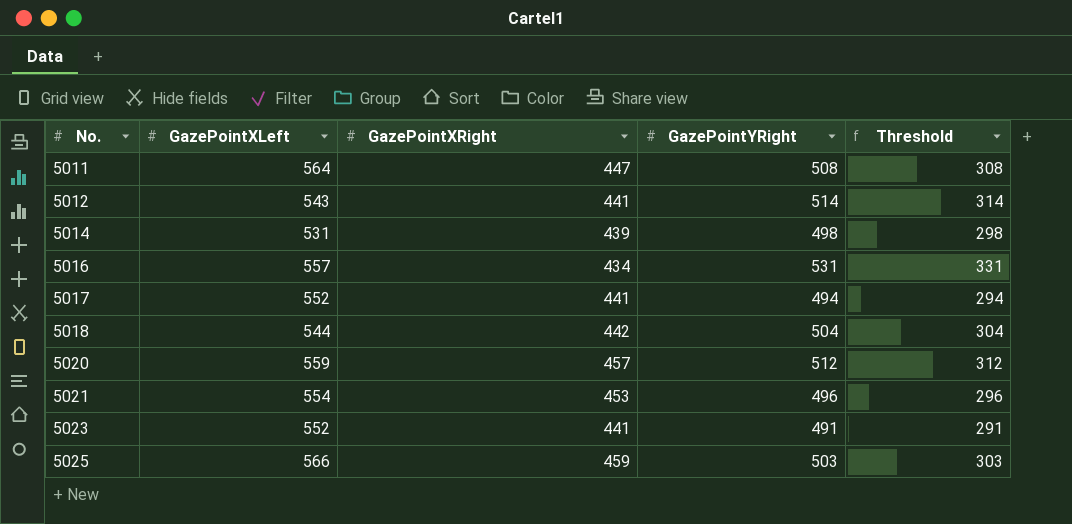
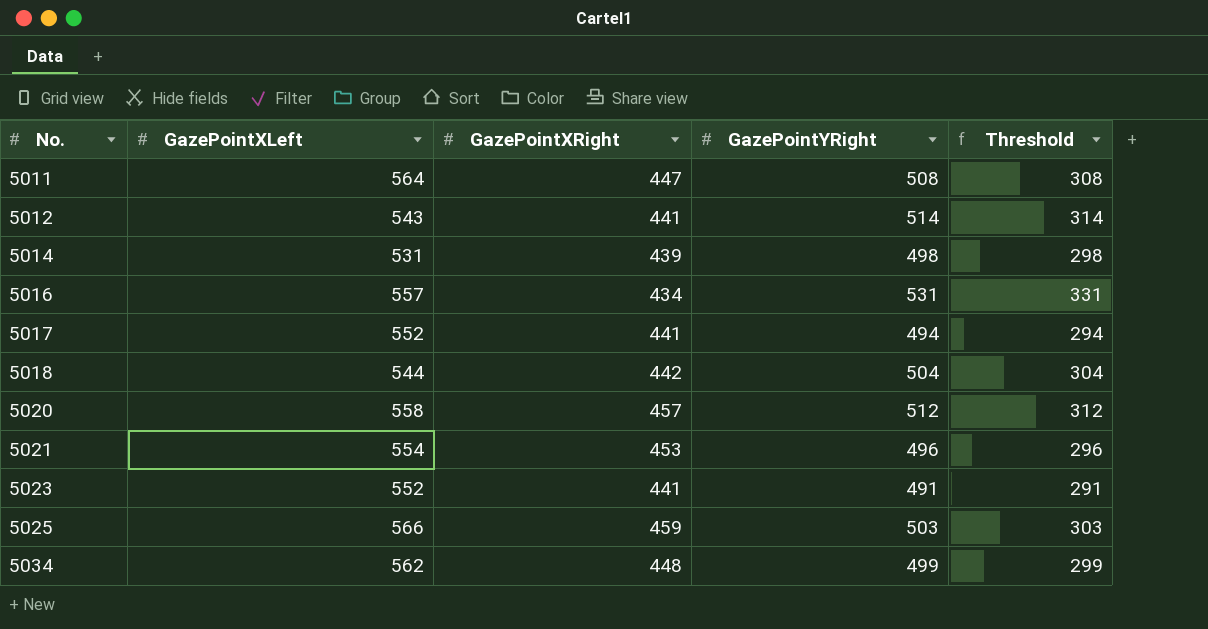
5020 | GazePointXLeft: 559 -> 558
row 5034: none -> 562 | 448 | 499 | 299

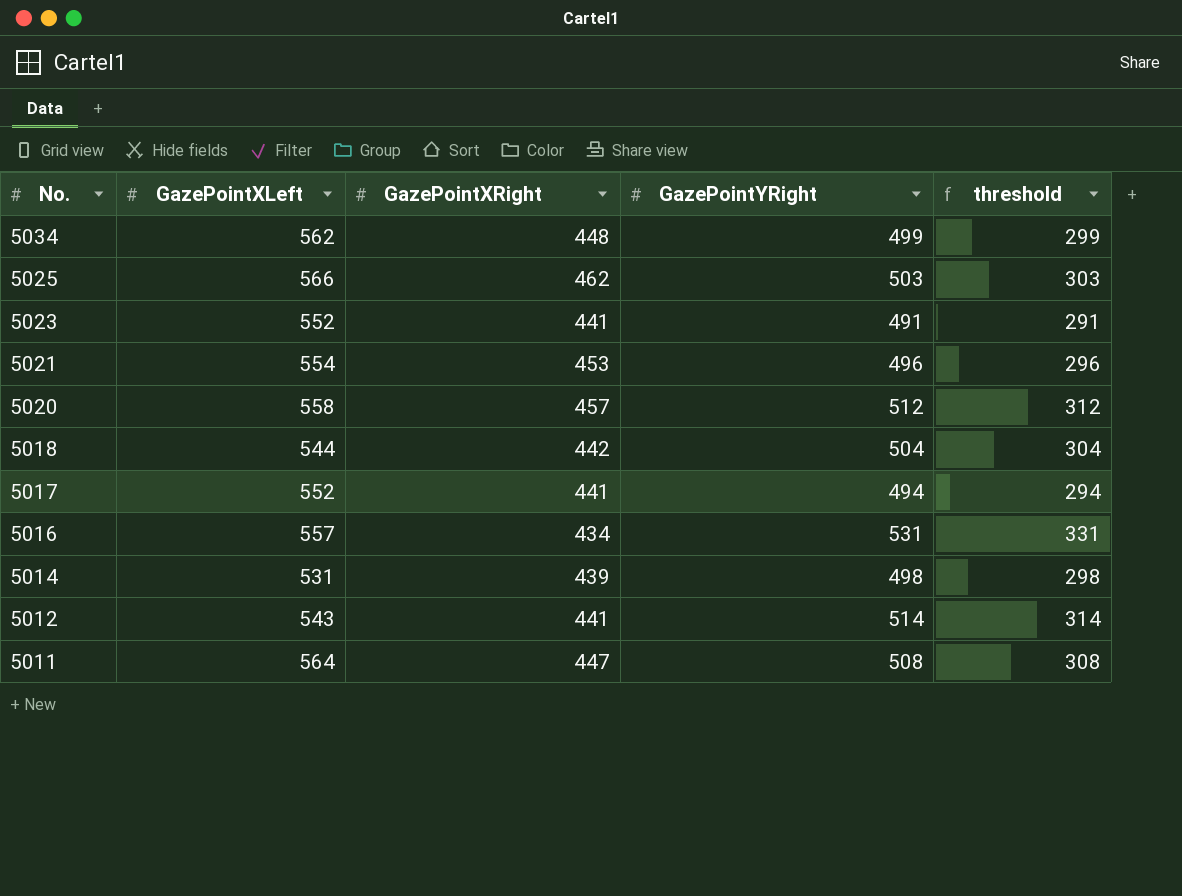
row order: No. ascending -> No. descending
column name: Threshold -> threshold
5025 | GazePointXRight: 459 -> 462

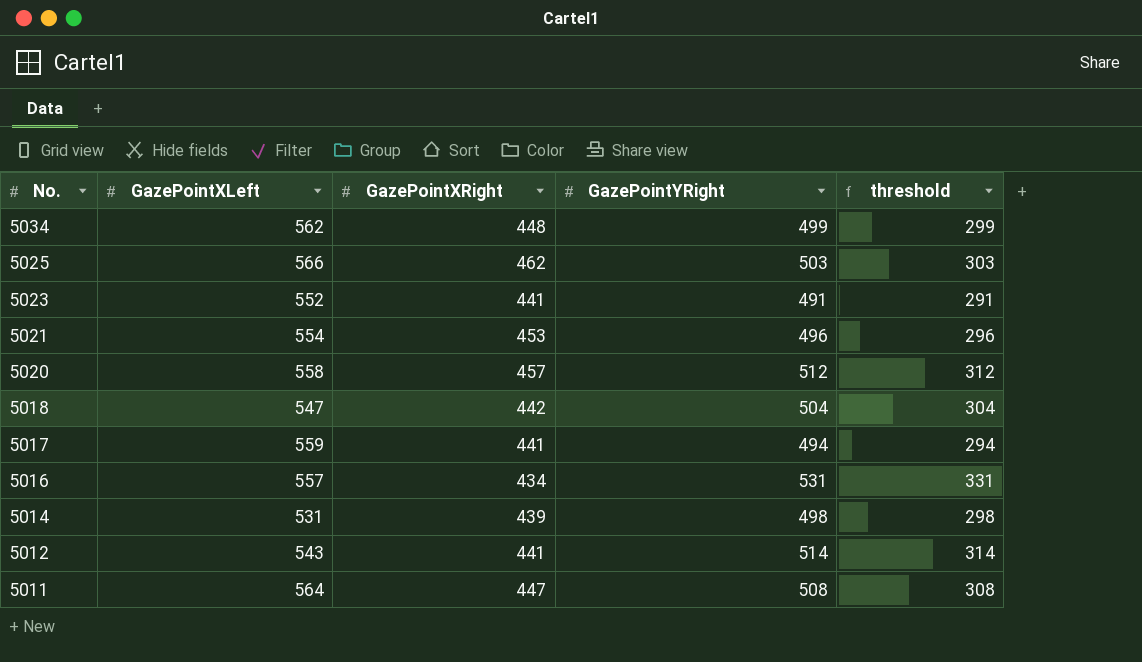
5018 | GazePointXLeft: 544 -> 547
5017 | GazePointXLeft: 552 -> 559

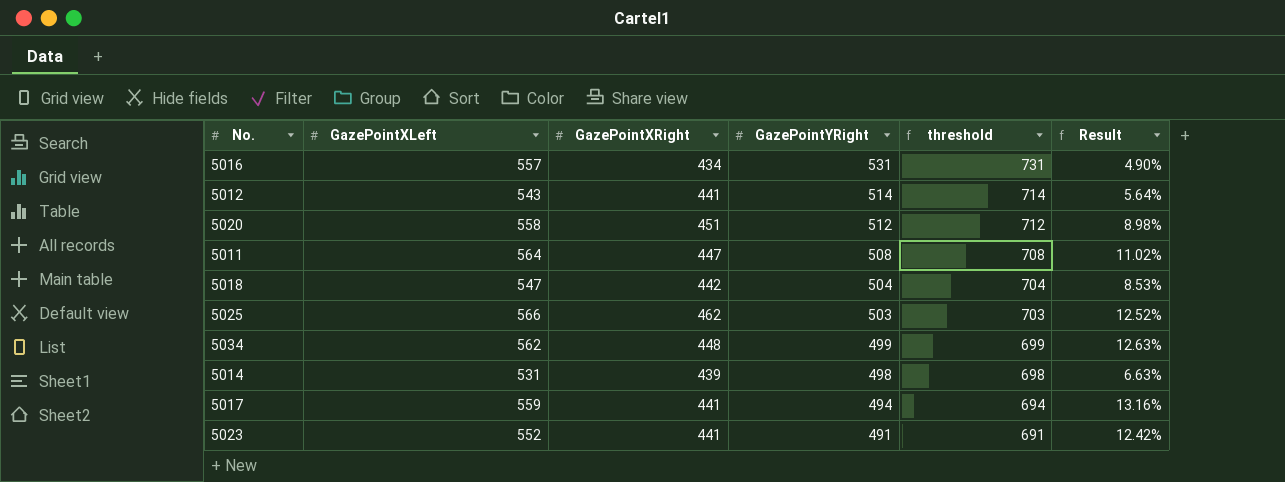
row order: No. descending -> GazePointYRight descending
column threshold | formula: [GazePointYRight] - 200 -> [GazePointYRight] + 200
column Result | formula: none -> ([GazePointXLeft] - [GazePointYRight]) / [GazePointYRight]
row 5021: 554 | 453 | 496 | 296 -> none
5020 | GazePointXRight: 457 -> 451

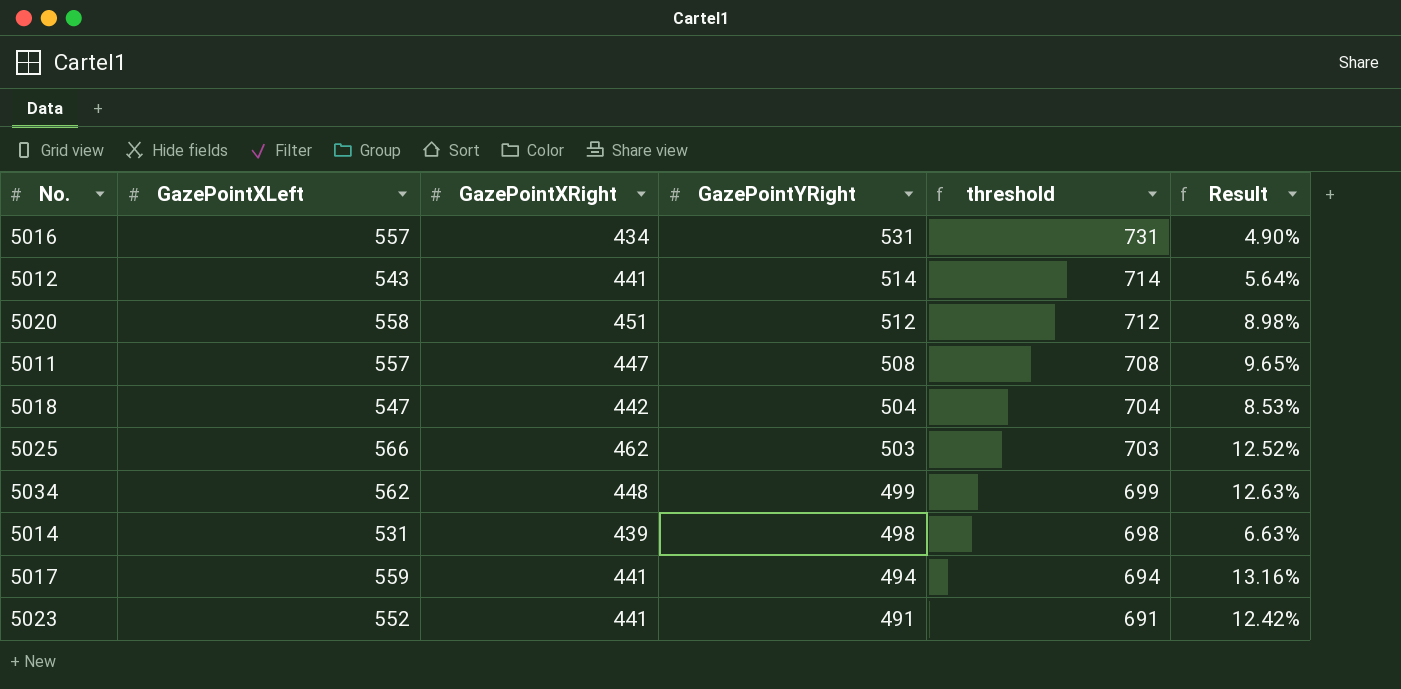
5011 | GazePointXLeft: 564 -> 557
5011 | Result: 11.02% -> 9.65%

